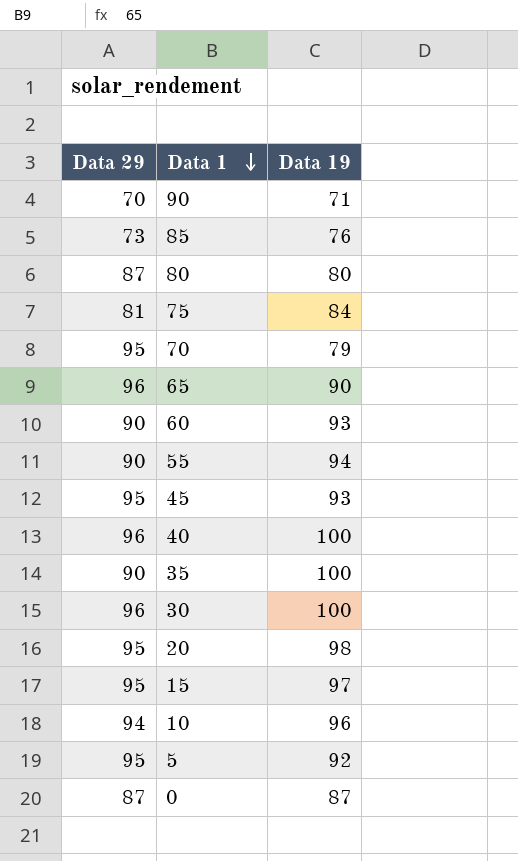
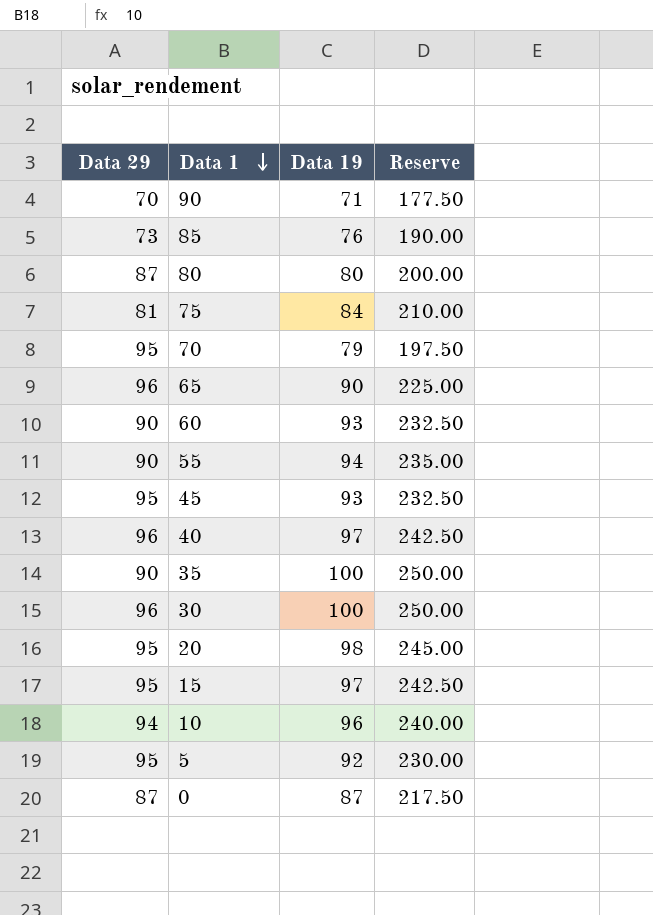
column Reserve | formula: none -> [Data 19] * 2.5
40 | Data 19: 100 -> 97

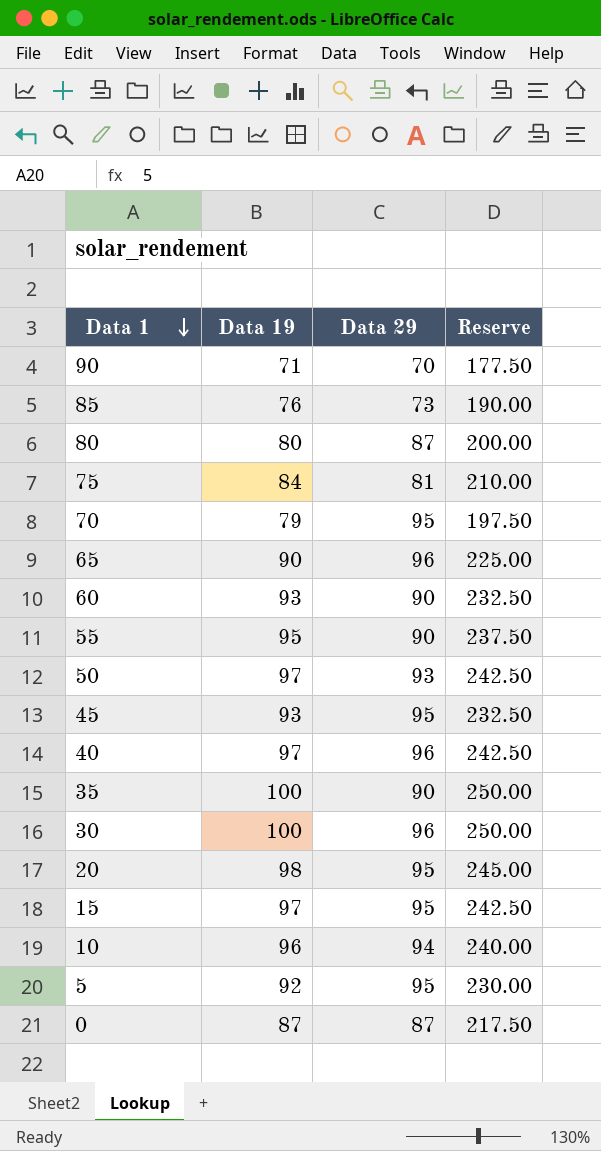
column Data 29 | position: 1 -> 3
55 | Data 19: 94 -> 95
55 | Reserve: 235.00 -> 237.50
row 50: none -> 97 | 93 | 242.50

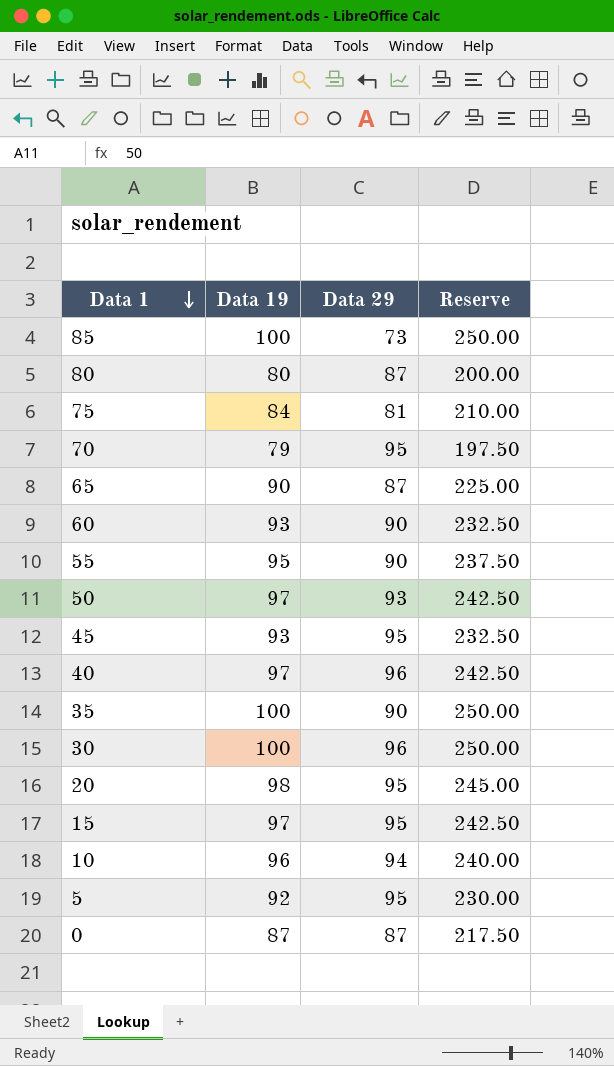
row 90: 71 | 70 | 177.50 -> none
85 | Data 19: 76 -> 100
85 | Reserve: 190.00 -> 250.00
65 | Data 29: 96 -> 87

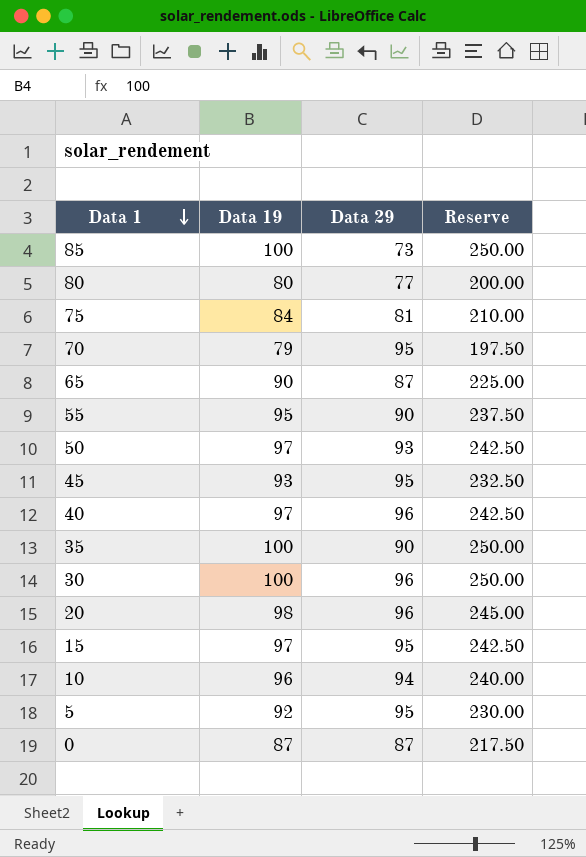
row 60: 93 | 90 | 232.50 -> none
80 | Data 29: 87 -> 77
20 | Data 29: 95 -> 96

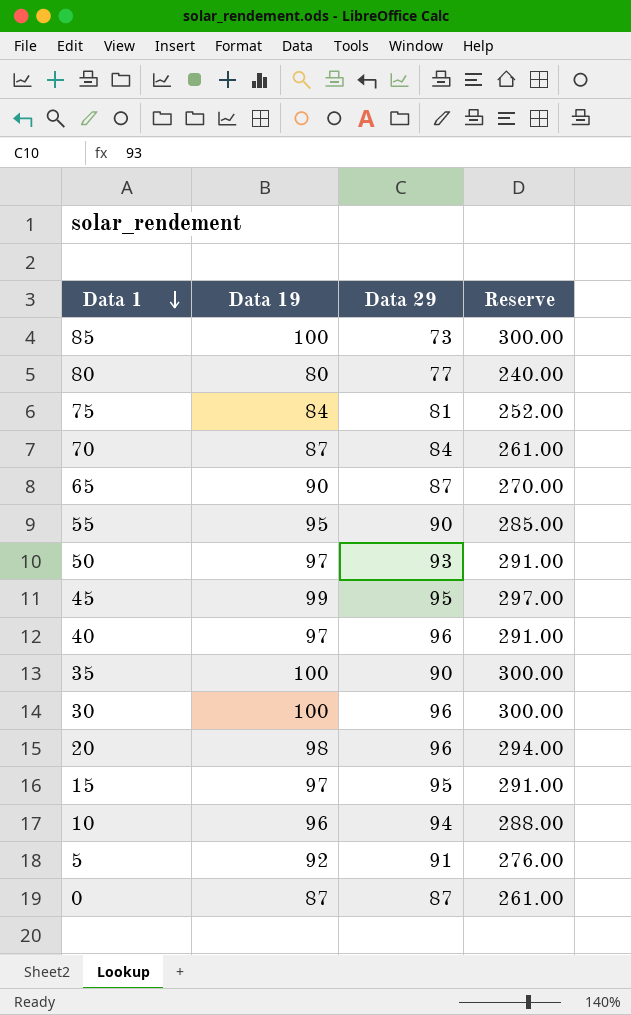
column Reserve | formula: [Data 19] * 2.5 -> [Data 19] * 3
70 | Data 19: 79 -> 87
70 | Data 29: 95 -> 84
45 | Data 19: 93 -> 99
5 | Data 29: 95 -> 91

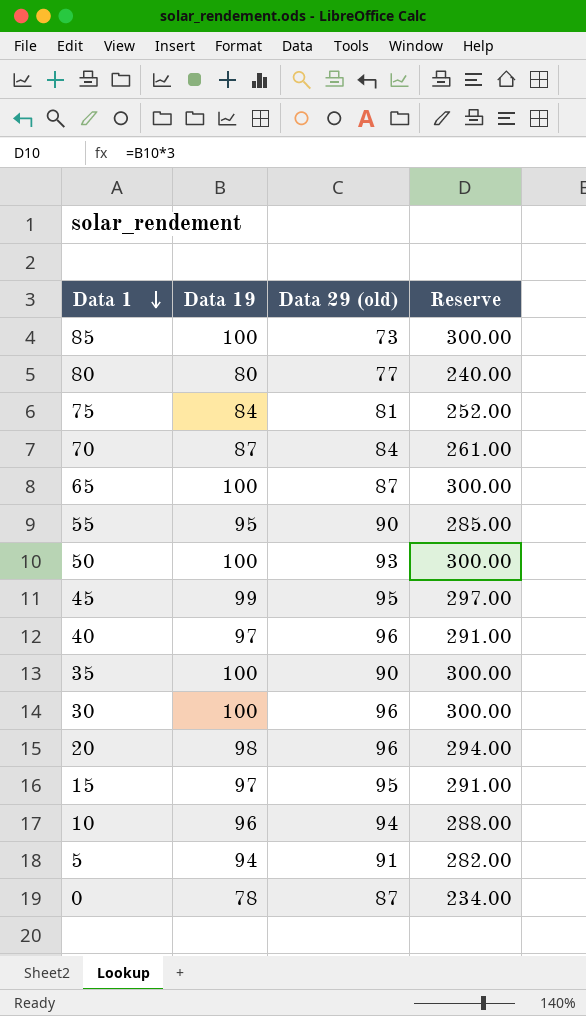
column name: Data 29 -> Data 29 (old)
65 | Data 19: 90 -> 100
65 | Reserve: 270.00 -> 300.00
50 | Data 19: 97 -> 100
50 | Reserve: 291.00 -> 300.00
5 | Data 19: 92 -> 94
5 | Reserve: 276.00 -> 282.00
0 | Data 19: 87 -> 78
0 | Reserve: 261.00 -> 234.00

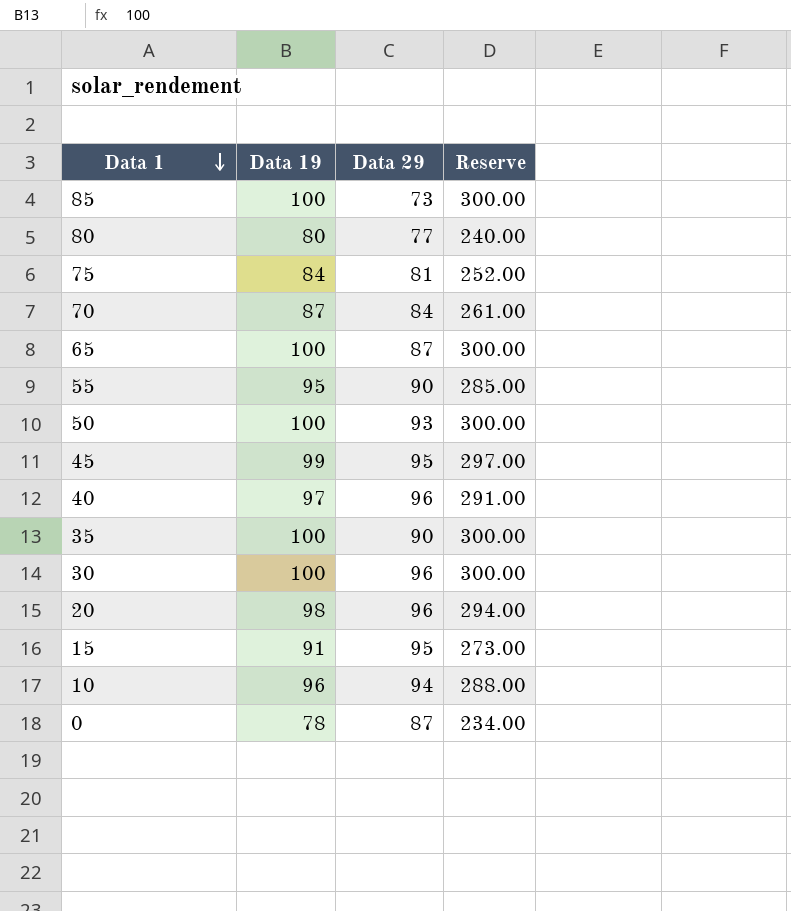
column name: Data 29 (old) -> Data 29
row 5: 94 | 91 | 282.00 -> none
15 | Data 19: 97 -> 91
15 | Reserve: 291.00 -> 273.00

